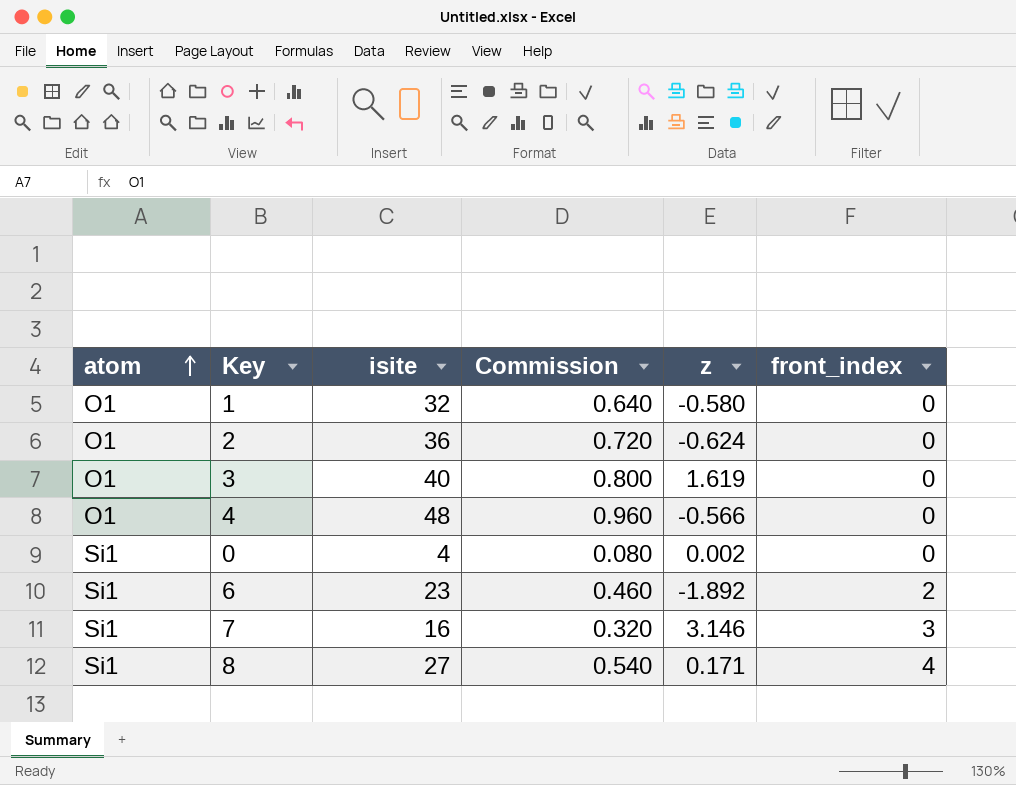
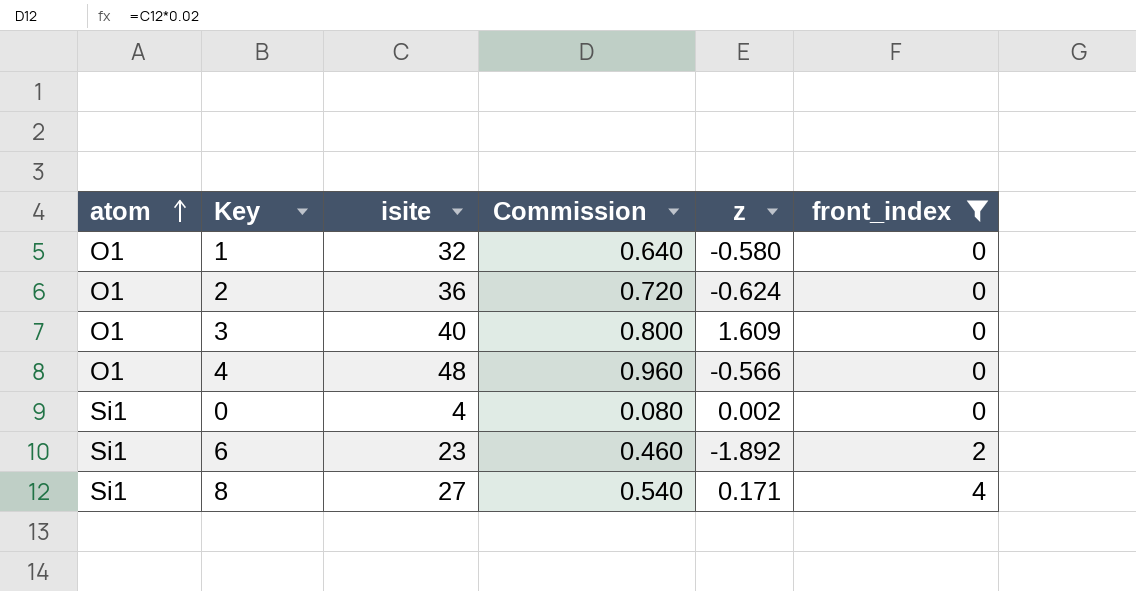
filter: none -> front_index != 3
3 | z: 1.619 -> 1.609

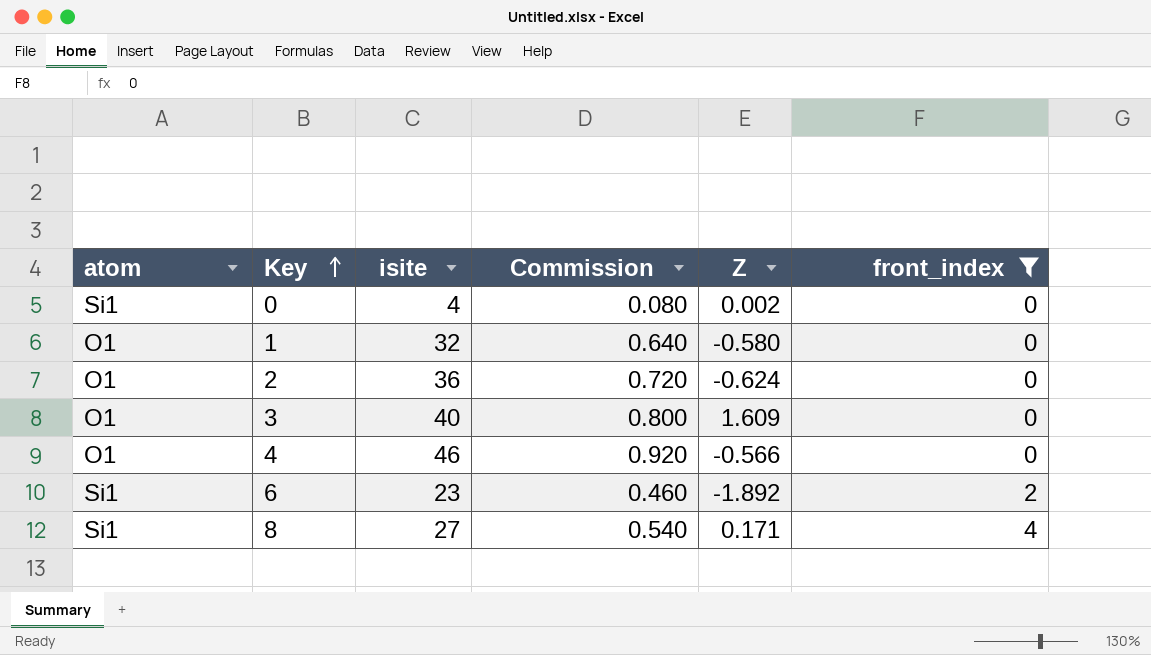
row order: atom ascending -> Key ascending
column name: z -> Z
4 | isite: 48 -> 46
4 | Commission: 0.960 -> 0.920

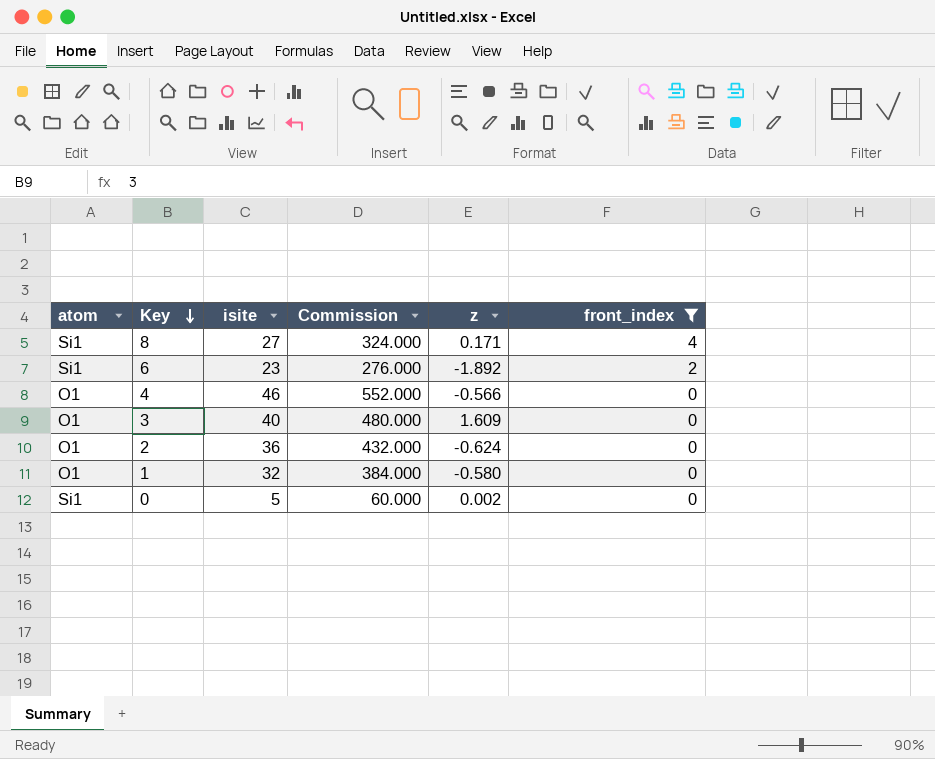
row order: Key ascending -> Key descending
column Commission | formula: [isite] * 0.02 -> [isite] * 12
column name: Z -> z
0 | isite: 4 -> 5

